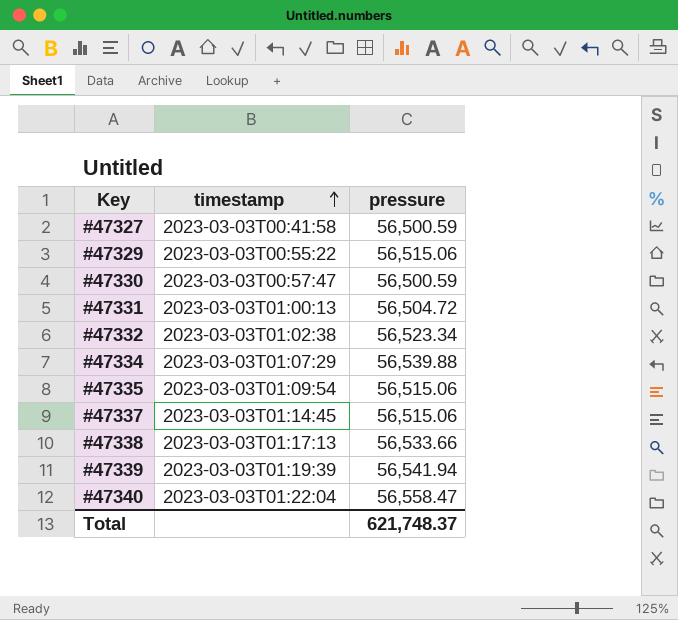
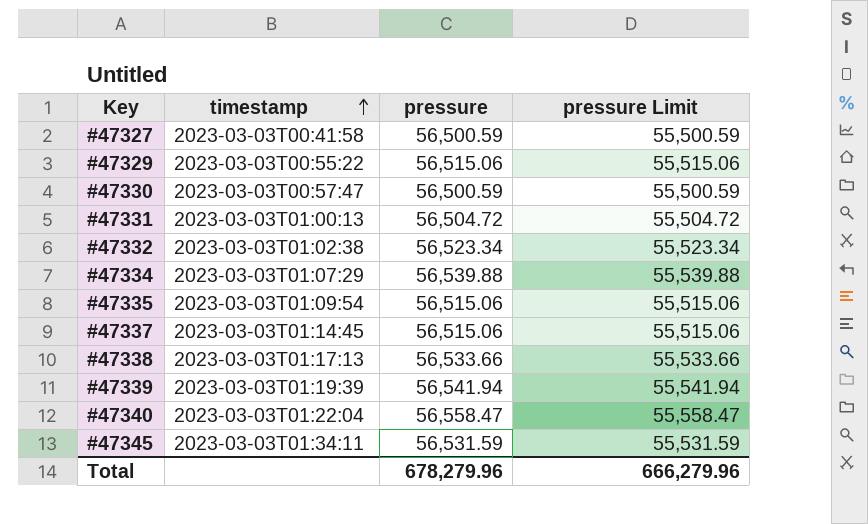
column pressure Limit | formula: none -> [pressure] - 1000
row #47345: none -> 2023-03-03T01:34:11 | 56,531.59 | 55,531.59
Total | pressure: 621,748.37 -> 678,279.96

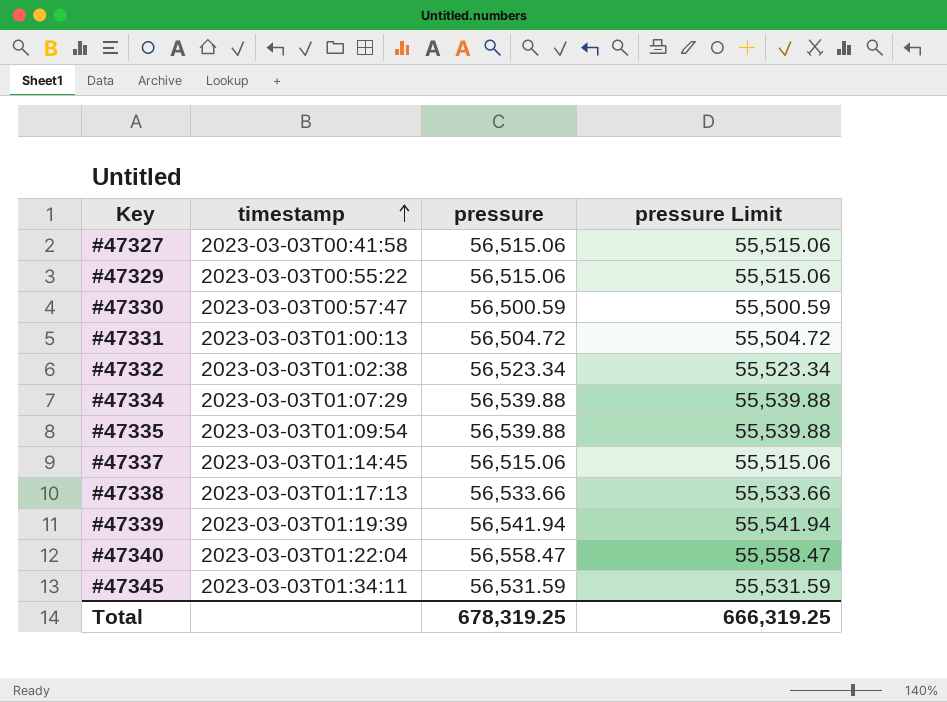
#47327 | pressure: 56,500.59 -> 56,515.06
#47327 | pressure Limit: 55,500.59 -> 55,515.06
#47335 | pressure: 56,515.06 -> 56,539.88
#47335 | pressure Limit: 55,515.06 -> 55,539.88
Total | pressure: 678,279.96 -> 678,319.25
Total | pressure Limit: 666,279.96 -> 666,319.25

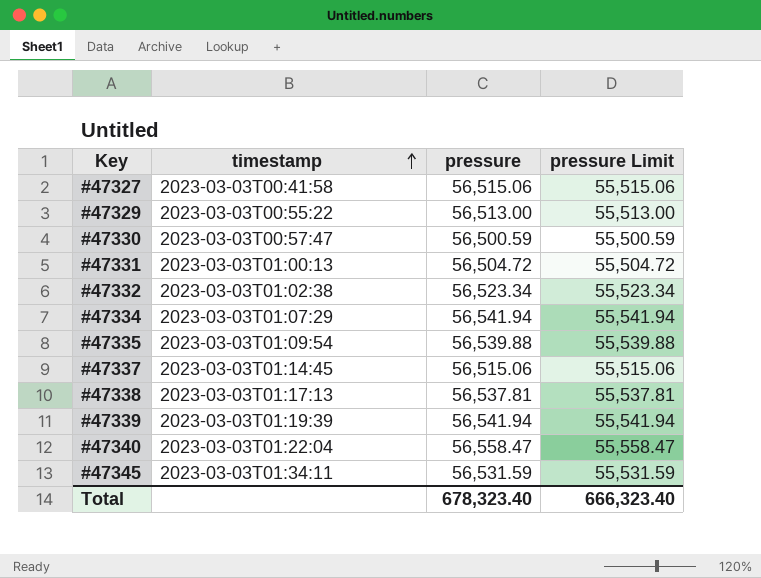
#47329 | pressure: 56,515.06 -> 56,513.00
#47329 | pressure Limit: 55,515.06 -> 55,513.00
#47334 | pressure: 56,539.88 -> 56,541.94
#47334 | pressure Limit: 55,539.88 -> 55,541.94
#47338 | pressure: 56,533.66 -> 56,537.81
#47338 | pressure Limit: 55,533.66 -> 55,537.81
Total | pressure: 678,319.25 -> 678,323.40
Total | pressure Limit: 666,319.25 -> 666,323.40

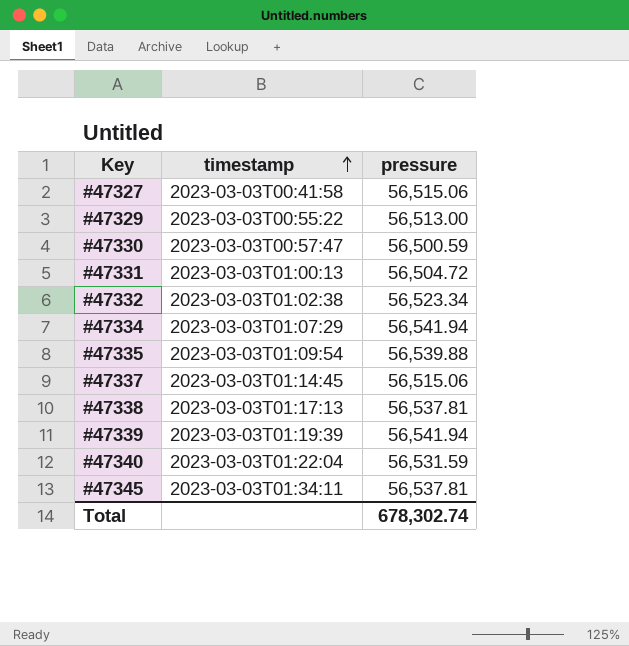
column pressure Limit | formula: [pressure] - 1000 -> none
#47340 | pressure: 56,558.47 -> 56,531.59
#47345 | pressure: 56,531.59 -> 56,537.81
Total | pressure: 678,323.40 -> 678,302.74

